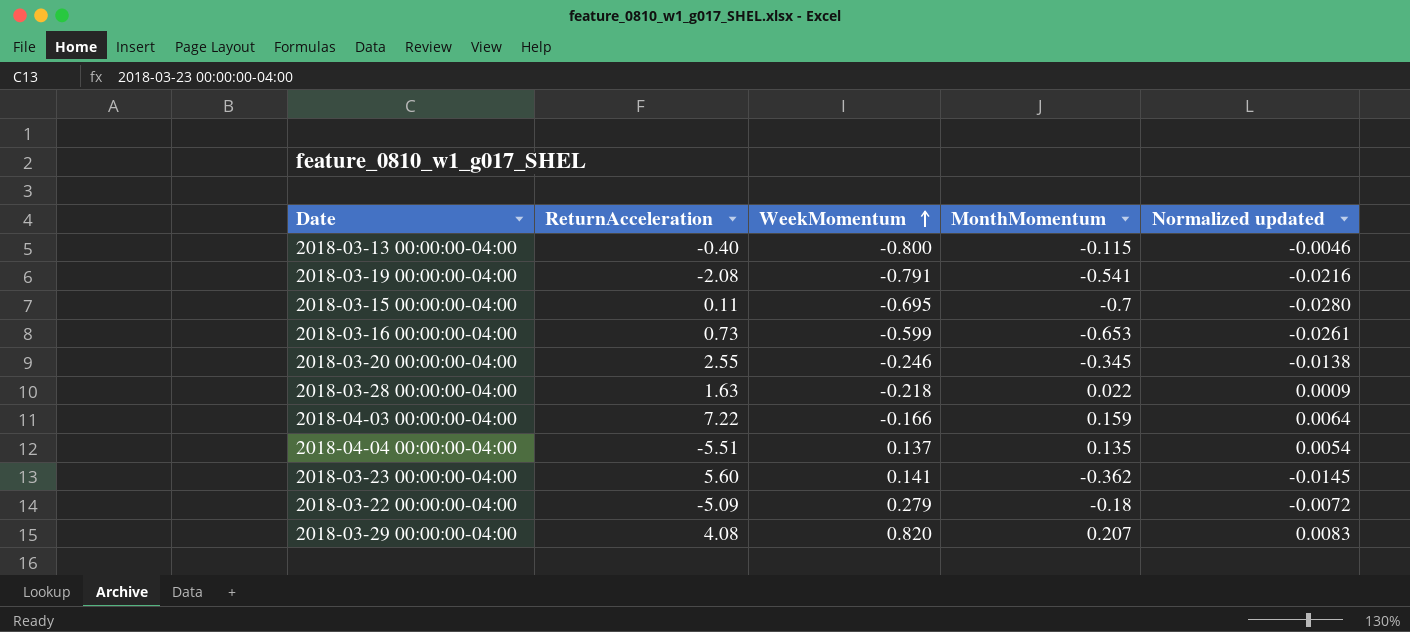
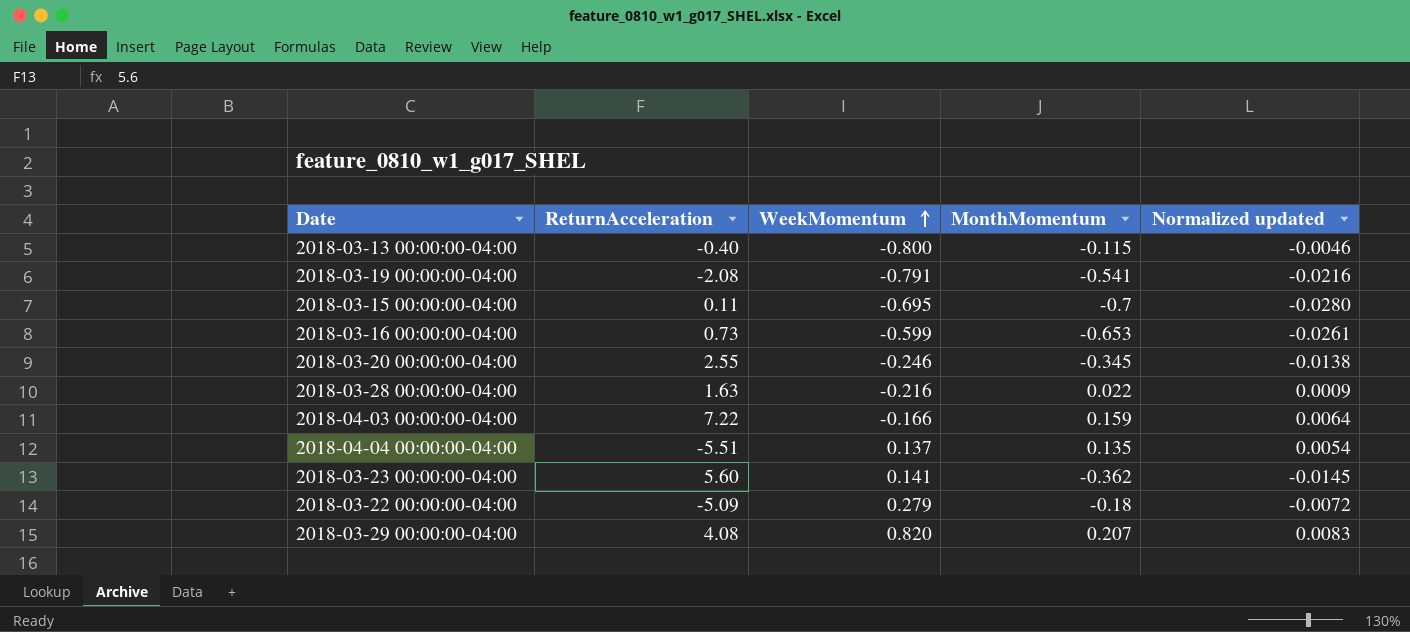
2018-03-28 00:00:00-04:00 | WeekMomentum: -0.218 -> -0.216

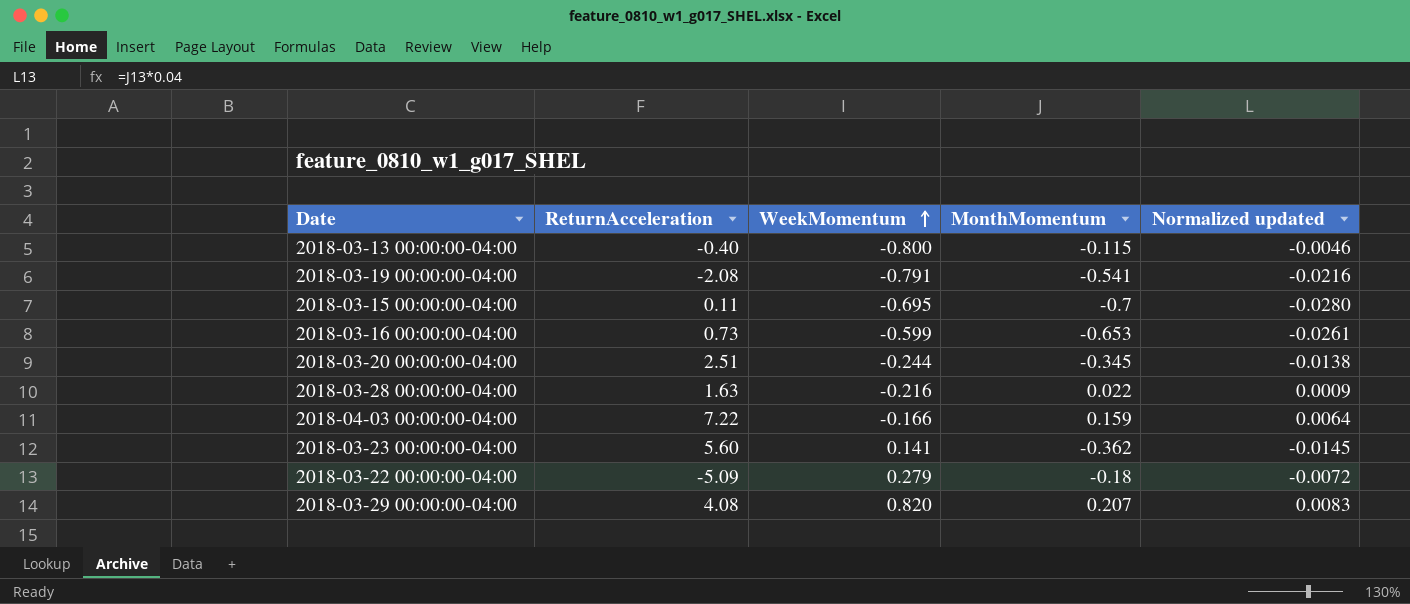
row 2018-04-04 00:00:00-04:00: -5.51 | 0.137 | 0.135 | 0.0054 -> none
2018-03-20 00:00:00-04:00 | ReturnAcceleration: 2.55 -> 2.51
2018-03-20 00:00:00-04:00 | WeekMomentum: -0.246 -> -0.244

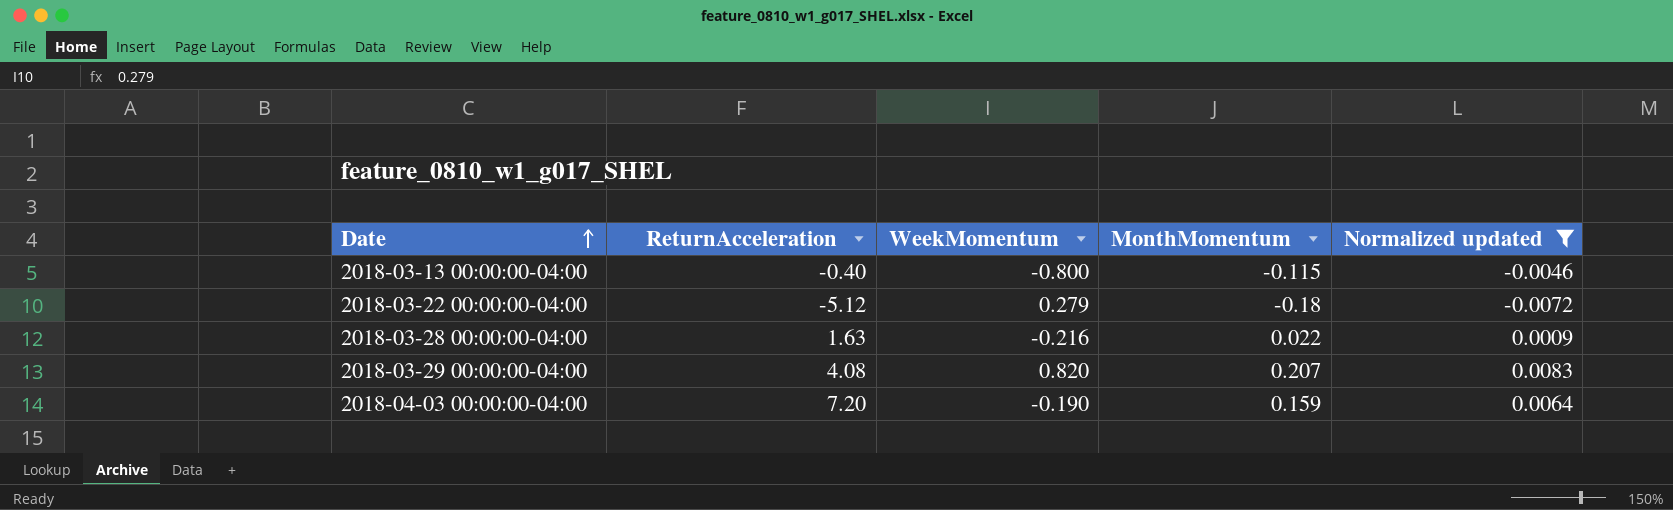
filter: none -> Normalized updated >= -0.0072
row order: WeekMomentum ascending -> Date ascending
2018-03-22 00:00:00-04:00 | ReturnAcceleration: -5.09 -> -5.12
2018-04-03 00:00:00-04:00 | ReturnAcceleration: 7.22 -> 7.20
2018-04-03 00:00:00-04:00 | WeekMomentum: -0.166 -> -0.190

